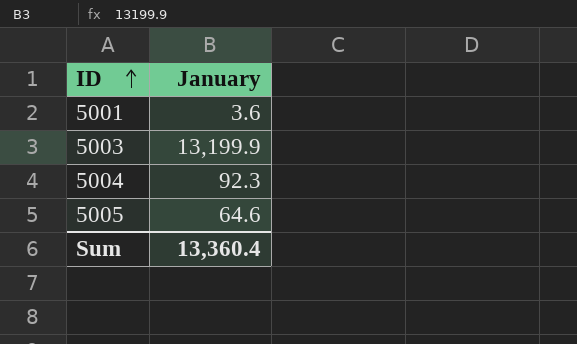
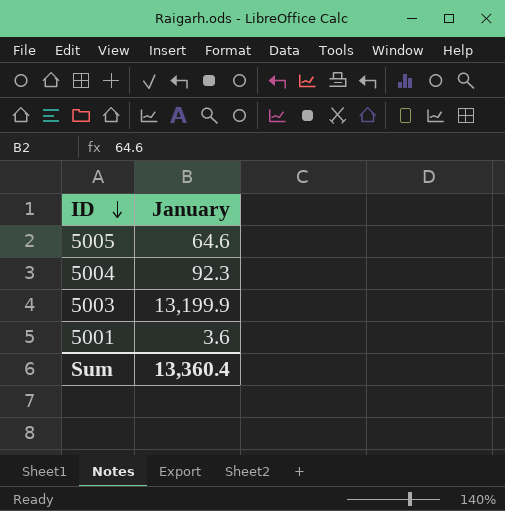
row order: ID ascending -> ID descending

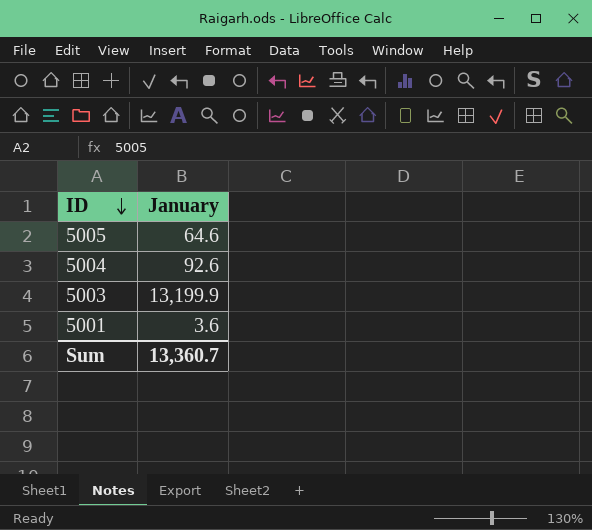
5004 | January: 92.3 -> 92.6
Sum | January: 13,360.4 -> 13,360.7

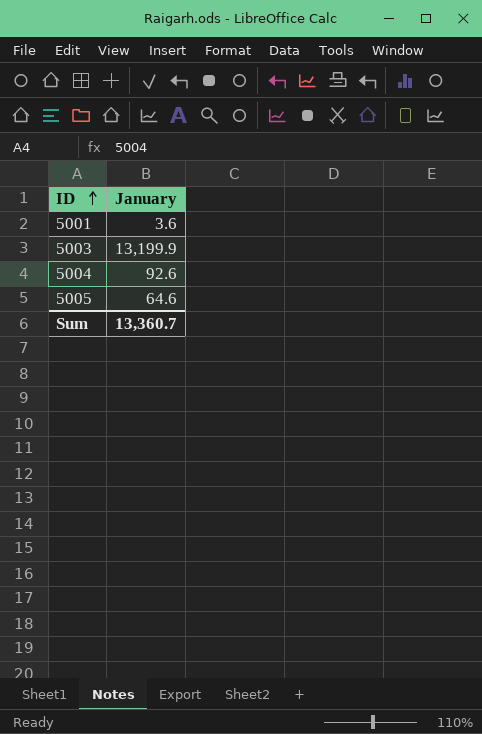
row order: ID descending -> ID ascending

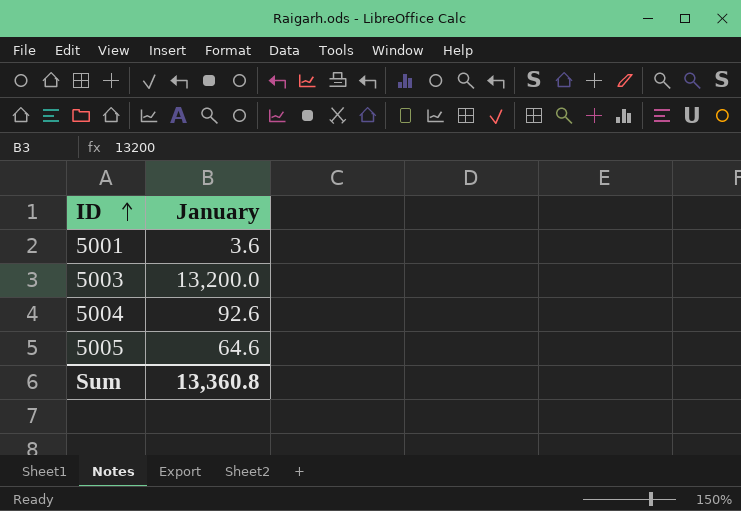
5003 | January: 13,199.9 -> 13,200.0
Sum | January: 13,360.7 -> 13,360.8

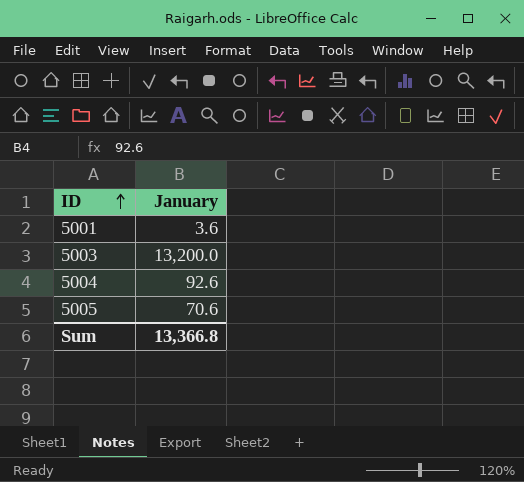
5005 | January: 64.6 -> 70.6
Sum | January: 13,360.8 -> 13,366.8

